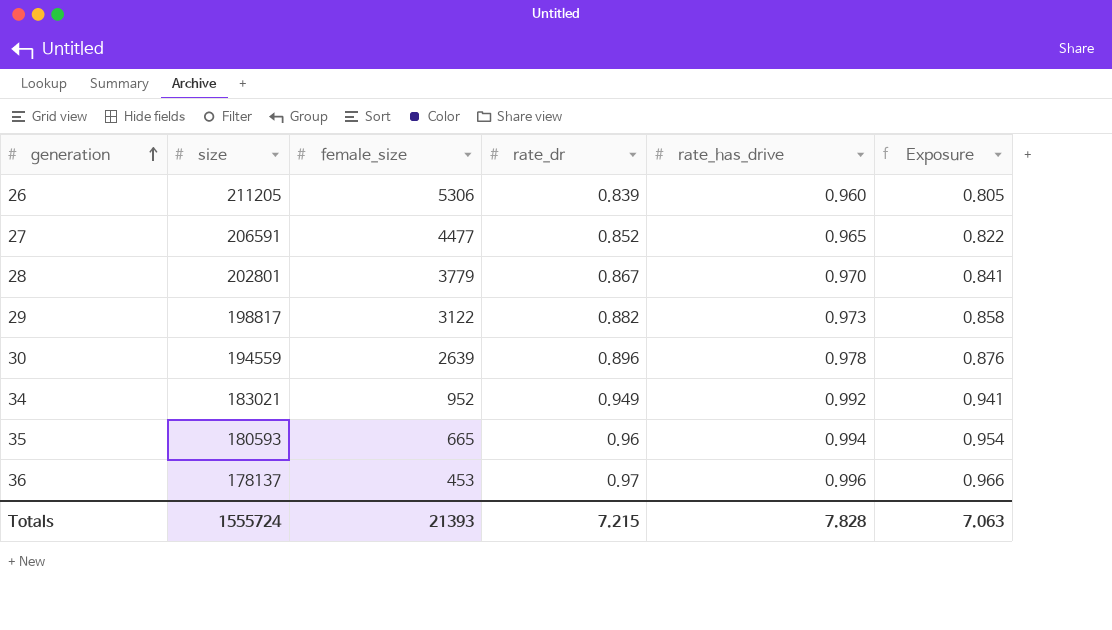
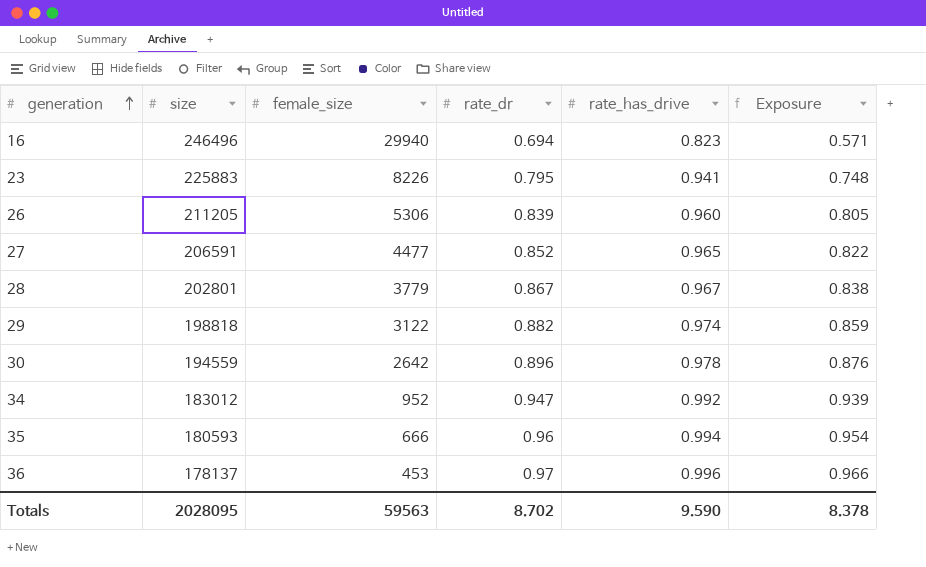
row 16: none -> 246496 | 29940 | 0.694 | 0.823 | 0.571
row 23: none -> 225883 | 8226 | 0.795 | 0.941 | 0.748
28 | rate_has_drive: 0.970 -> 0.967
28 | Exposure: 0.841 -> 0.838
29 | size: 198817 -> 198818
29 | rate_has_drive: 0.973 -> 0.974
29 | Exposure: 0.858 -> 0.859
30 | female_size: 2639 -> 2642
34 | size: 183021 -> 183012
34 | rate_dr: 0.949 -> 0.947
34 | Exposure: 0.941 -> 0.939
35 | female_size: 665 -> 666
Totals | size: 1555724 -> 2028095
Totals | female_size: 21393 -> 59563
Totals | rate_dr: 7.215 -> 8.702
Totals | rate_has_drive: 7.828 -> 9.590
Totals | Exposure: 7.063 -> 8.378

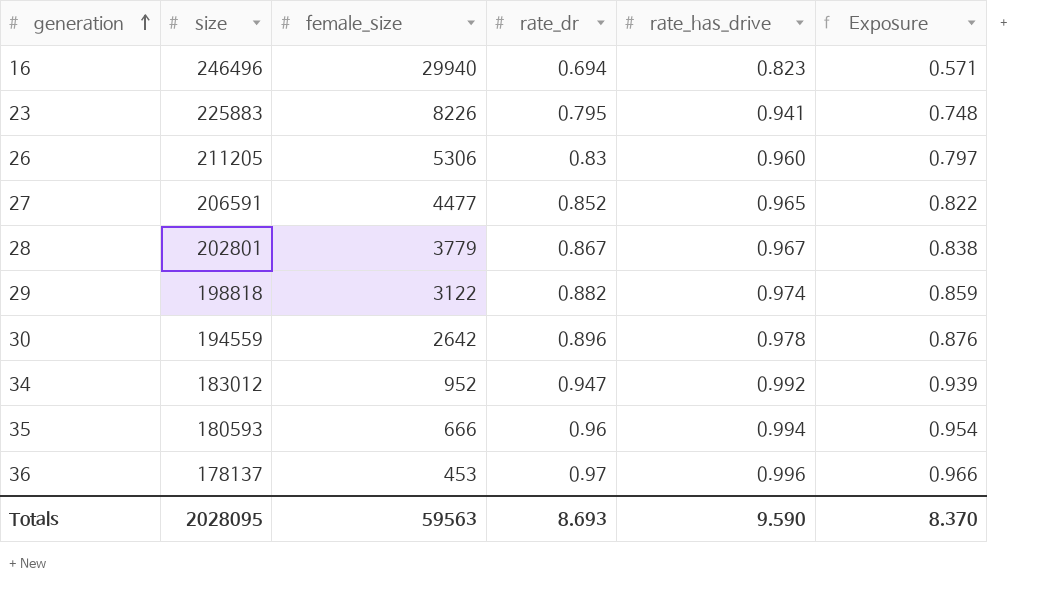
26 | rate_dr: 0.839 -> 0.83
26 | Exposure: 0.805 -> 0.797
Totals | rate_dr: 8.702 -> 8.693
Totals | Exposure: 8.378 -> 8.370

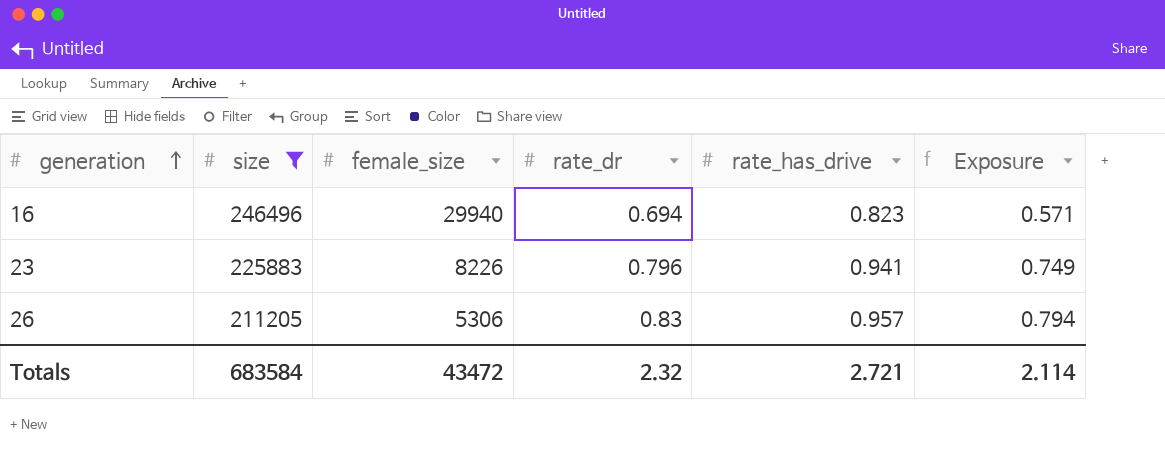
filter: none -> size >= 211205
23 | rate_dr: 0.795 -> 0.796
23 | Exposure: 0.748 -> 0.749
26 | rate_has_drive: 0.960 -> 0.957
26 | Exposure: 0.797 -> 0.794
Totals | size: 2028095 -> 683584
Totals | female_size: 59563 -> 43472
Totals | rate_dr: 8.693 -> 2.32
Totals | rate_has_drive: 9.590 -> 2.721
Totals | Exposure: 8.370 -> 2.114

